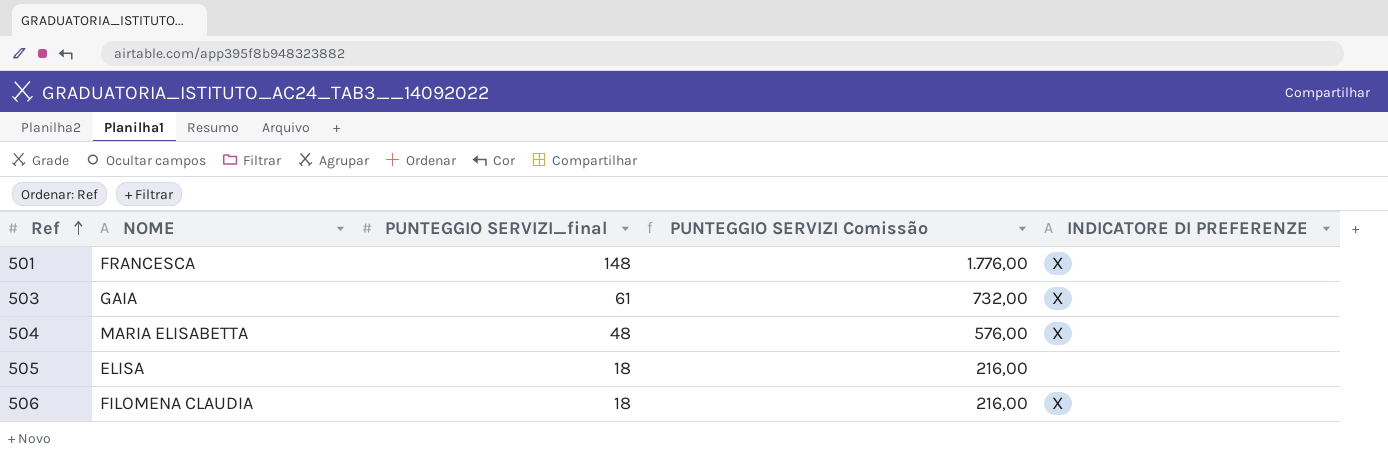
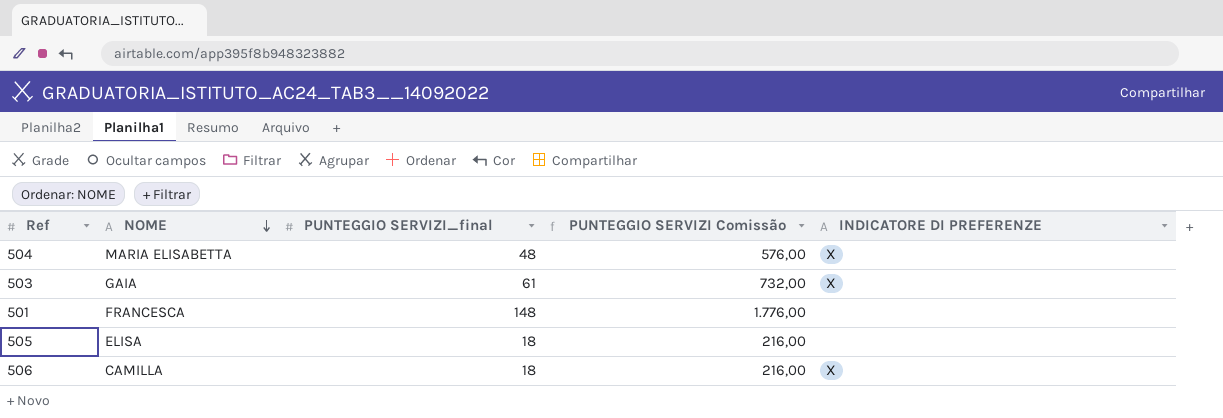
row order: Ref ascending -> NOME descending
501 | INDICATORE DI PREFERENZE: X -> none
506 | NOME: FILOMENA CLAUDIA -> CAMILLA

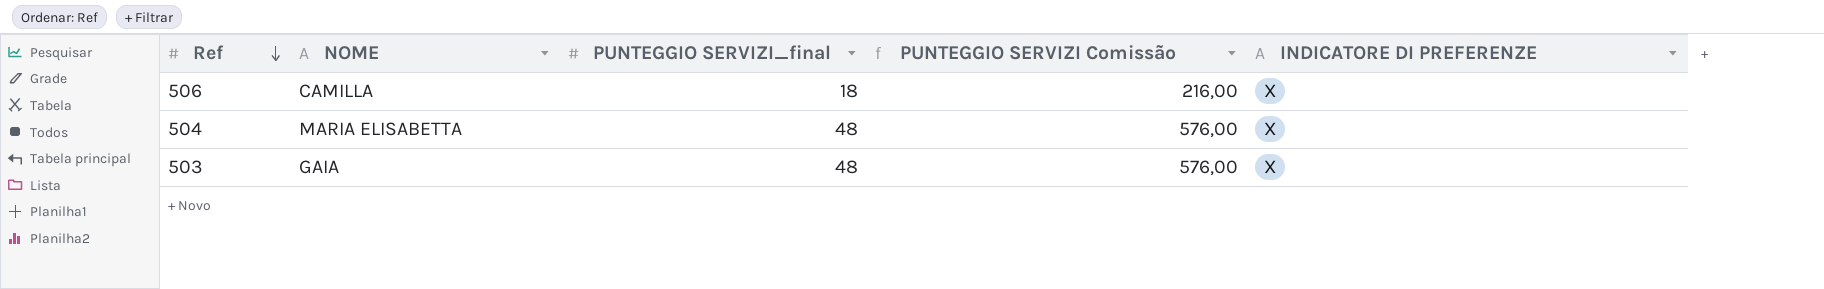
row order: NOME descending -> Ref descending
row 501: FRANCESCA | 148 | 1.776,00 | none -> none
row 505: ELISA | 18 | 216,00 | none -> none
503 | PUNTEGGIO SERVIZI_final: 61 -> 48
503 | PUNTEGGIO SERVIZI Comissão: 732,00 -> 576,00

